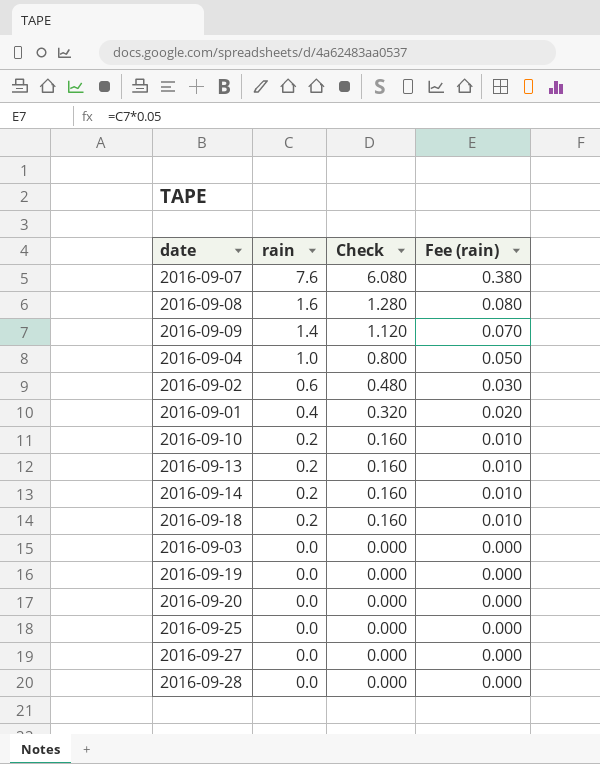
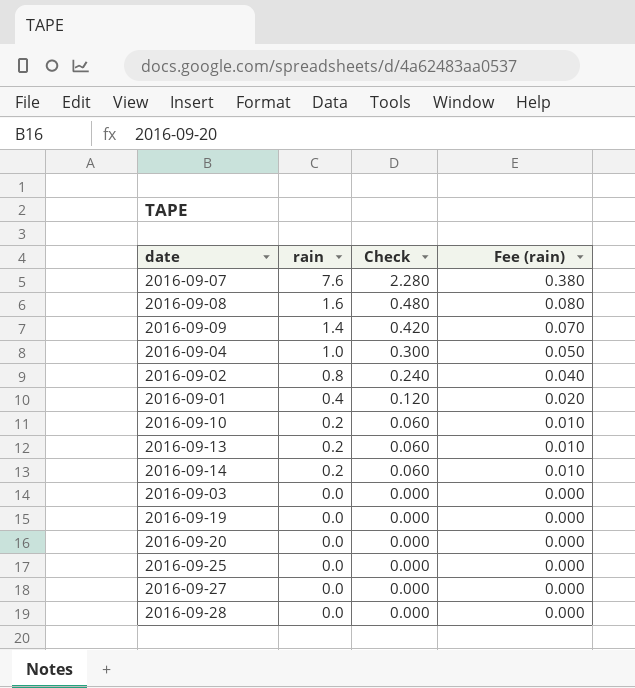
column Check | formula: [rain] * 0.8 -> [rain] * 0.3
row 2016-09-18: 0.2 | 0.160 | 0.010 -> none
2016-09-02 | rain: 0.6 -> 0.8
2016-09-02 | Fee (rain): 0.030 -> 0.040

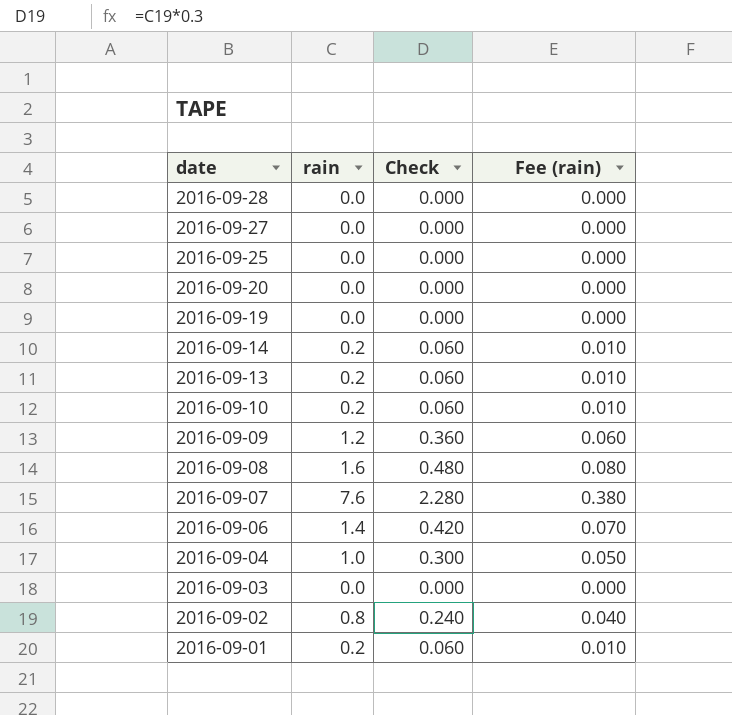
row order: rain descending -> date descending
2016-09-09 | rain: 1.4 -> 1.2
2016-09-09 | Check: 0.420 -> 0.360
2016-09-09 | Fee (rain): 0.070 -> 0.060
row 2016-09-06: none -> 1.4 | 0.420 | 0.070
2016-09-01 | rain: 0.4 -> 0.2
2016-09-01 | Check: 0.120 -> 0.060
2016-09-01 | Fee (rain): 0.020 -> 0.010

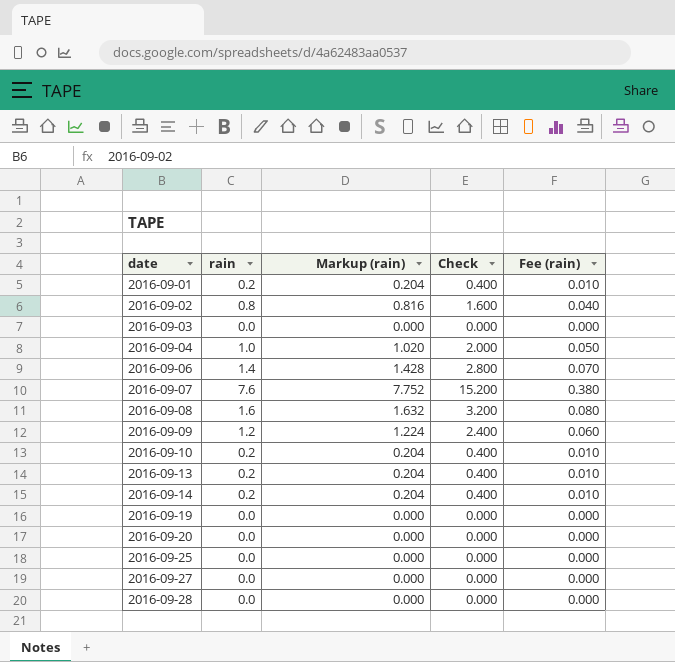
row order: date descending -> date ascending
column Markup (rain) | formula: none -> [rain] * 1.02
column Check | formula: [rain] * 0.3 -> [rain] * 2

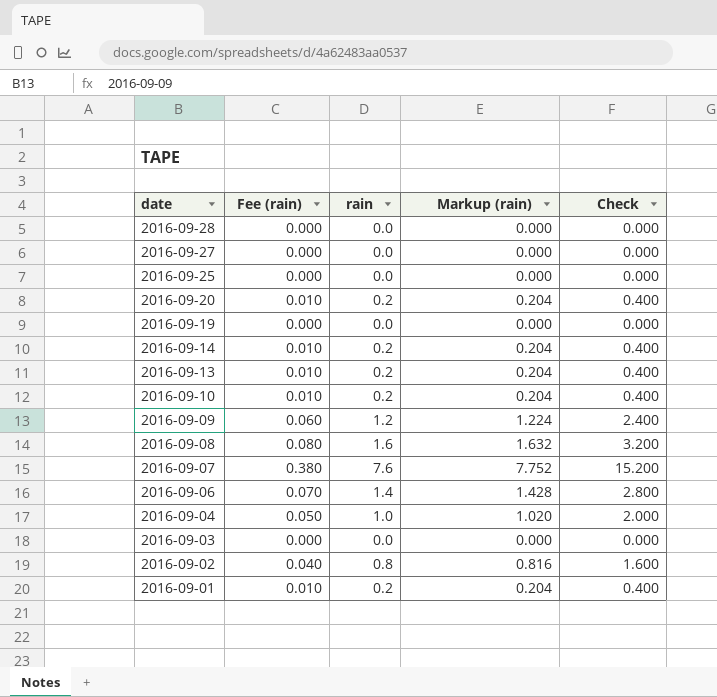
row order: date ascending -> date descending
column Fee (rain) | position: 5 -> 2
2016-09-20 | Fee (rain): 0.000 -> 0.010
2016-09-20 | rain: 0.0 -> 0.2
2016-09-20 | Markup (rain): 0.000 -> 0.204
2016-09-20 | Check: 0.000 -> 0.400

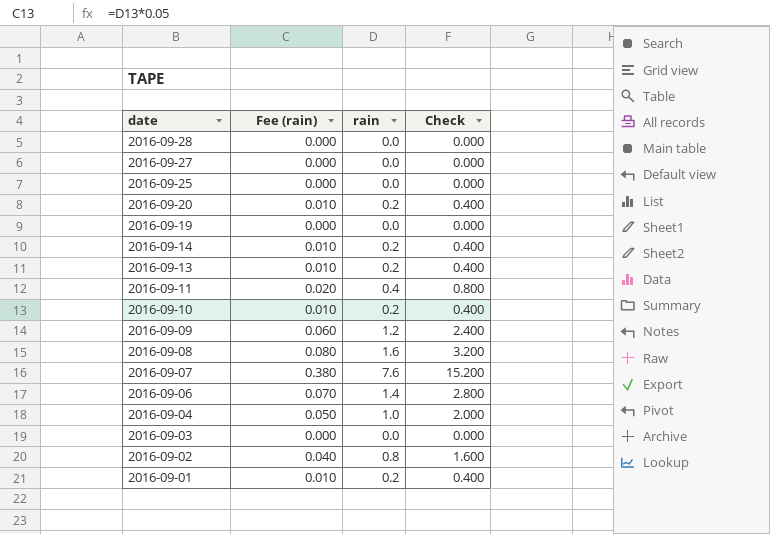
column Markup (rain) | formula: [rain] * 1.02 -> none
row 2016-09-11: none -> 0.020 | 0.4 | 0.800

